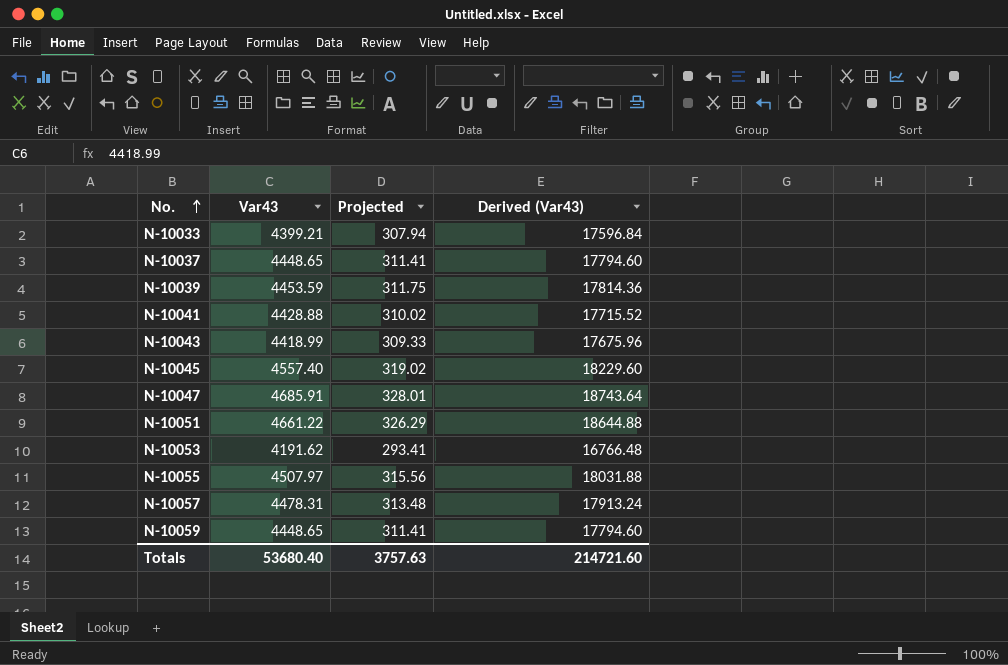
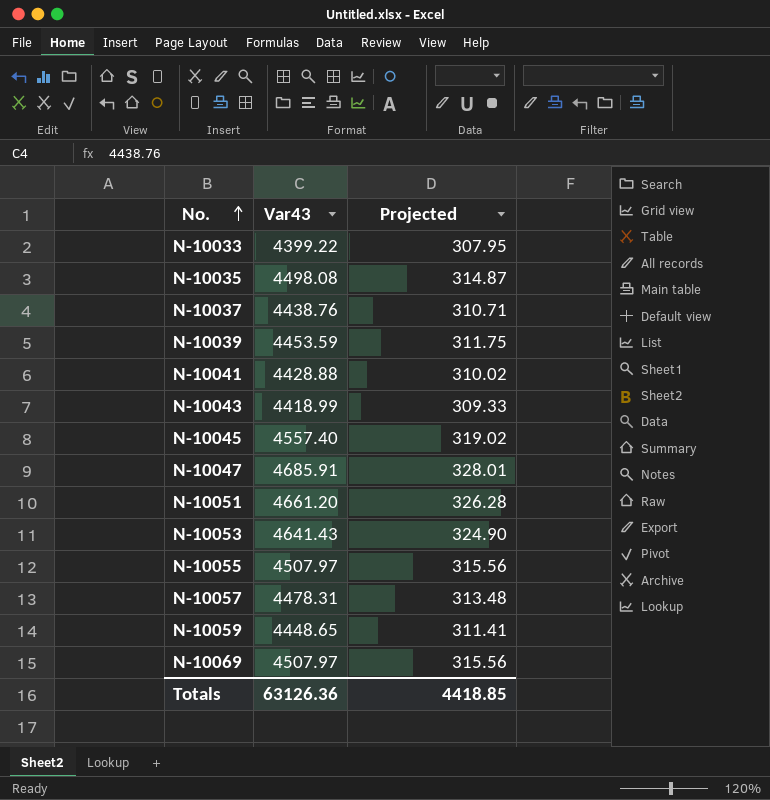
column Derived (Var43) | formula: [Var43] * 4 -> none
N-10033 | Var43: 4399.21 -> 4399.22
N-10033 | Projected: 307.94 -> 307.95
row N-10035: none -> 4498.08 | 314.87
N-10037 | Var43: 4448.65 -> 4438.76
N-10037 | Projected: 311.41 -> 310.71
N-10051 | Var43: 4661.22 -> 4661.20
N-10051 | Projected: 326.29 -> 326.28
N-10053 | Var43: 4191.62 -> 4641.43
N-10053 | Projected: 293.41 -> 324.90
row N-10069: none -> 4507.97 | 315.56
Totals | Var43: 53680.40 -> 63126.36
Totals | Projected: 3757.63 -> 4418.85

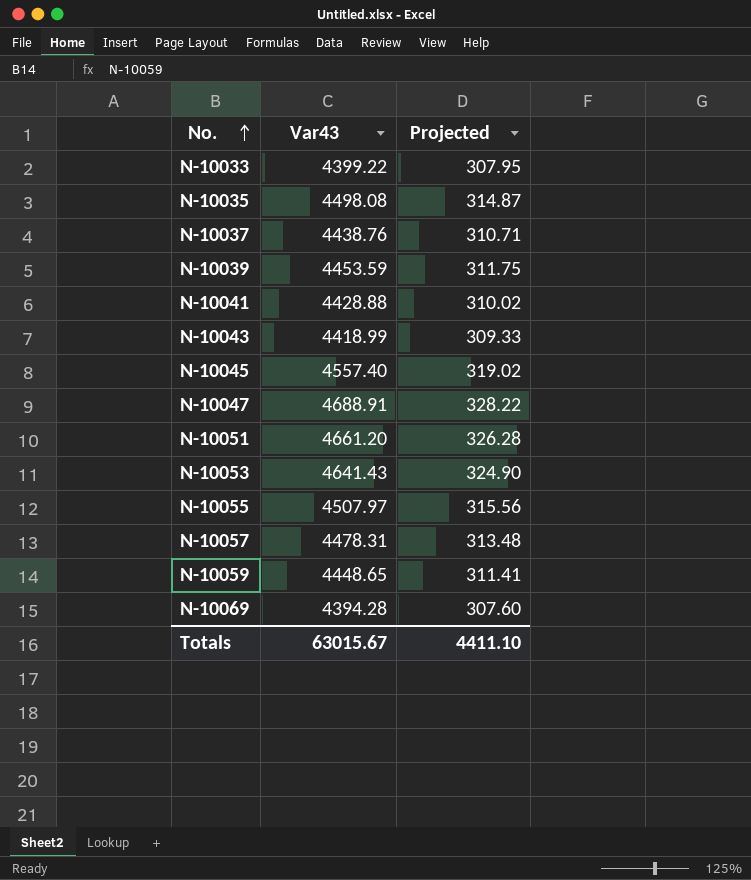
N-10047 | Var43: 4685.91 -> 4688.91
N-10047 | Projected: 328.01 -> 328.22
N-10069 | Var43: 4507.97 -> 4394.28
N-10069 | Projected: 315.56 -> 307.60
Totals | Var43: 63126.36 -> 63015.67
Totals | Projected: 4418.85 -> 4411.10

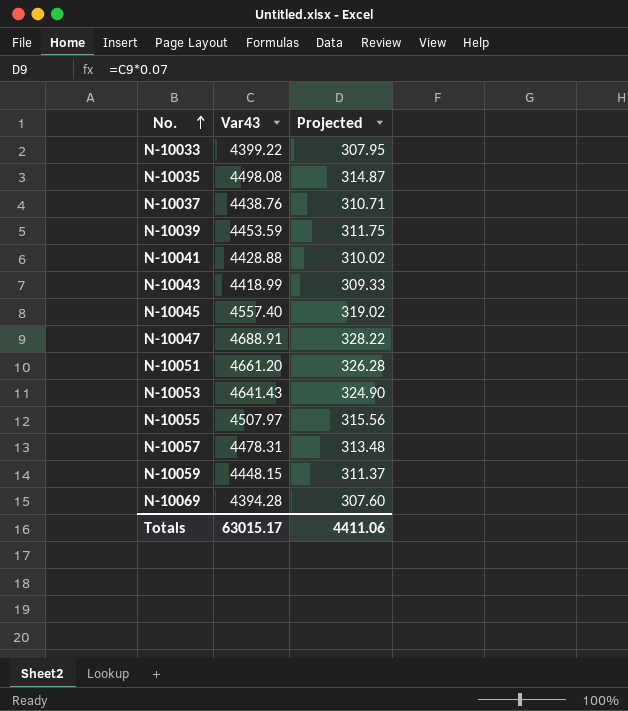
N-10059 | Var43: 4448.65 -> 4448.15
N-10059 | Projected: 311.41 -> 311.37
Totals | Var43: 63015.67 -> 63015.17
Totals | Projected: 4411.10 -> 4411.06

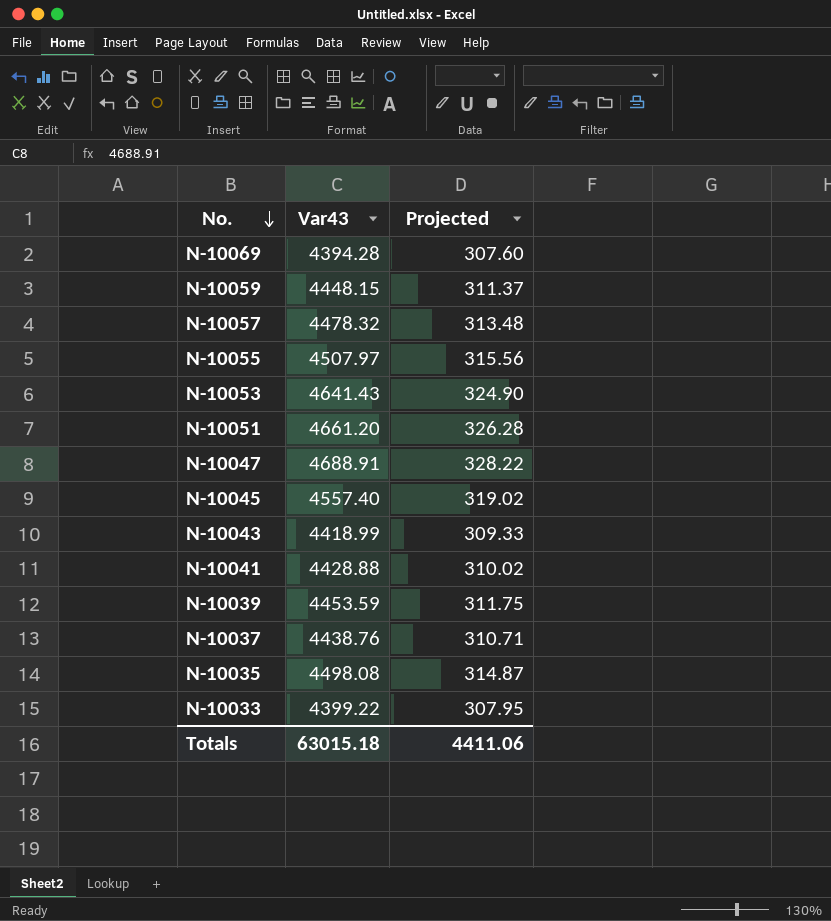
row order: No. ascending -> No. descending
N-10057 | Var43: 4478.31 -> 4478.32
Totals | Var43: 63015.17 -> 63015.18

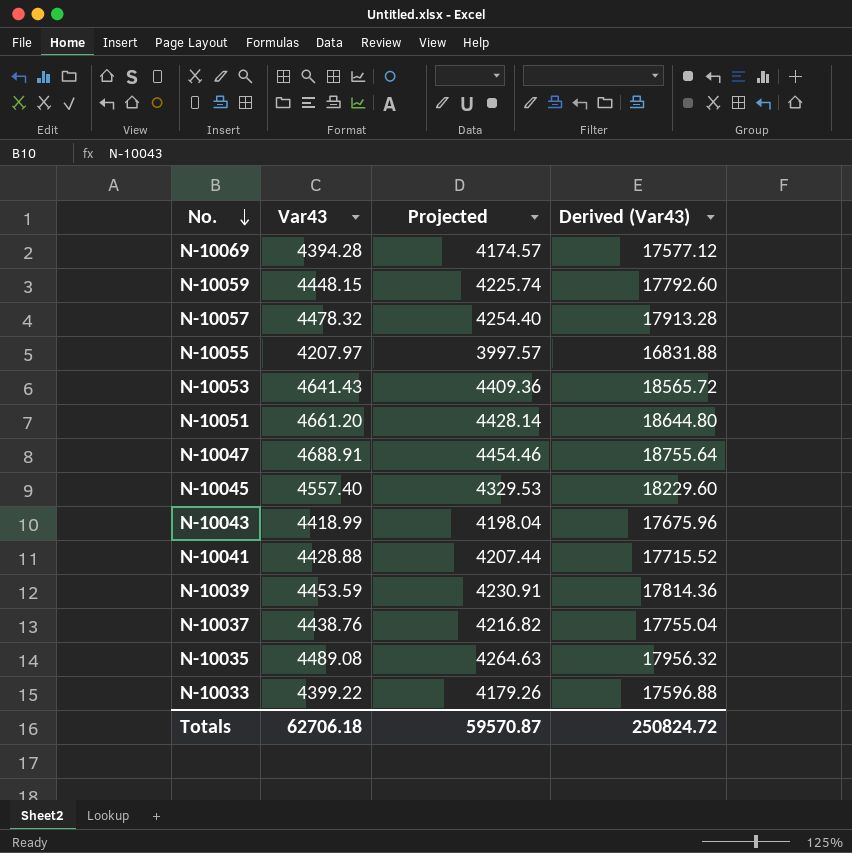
column Projected | formula: [Var43] * 0.07 -> [Var43] * 0.95
column Derived (Var43) | formula: none -> [Var43] * 4
N-10055 | Var43: 4507.97 -> 4207.97
N-10035 | Var43: 4498.08 -> 4489.08
Totals | Var43: 63015.18 -> 62706.18
Totals | Projected: 4411.06 -> 59570.87

